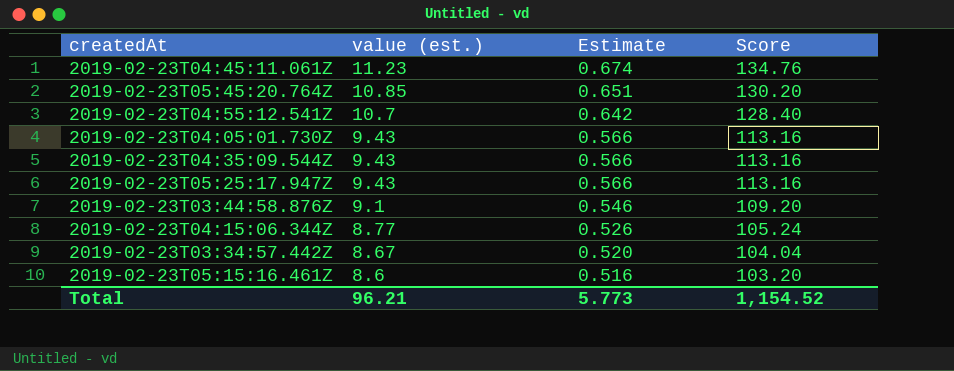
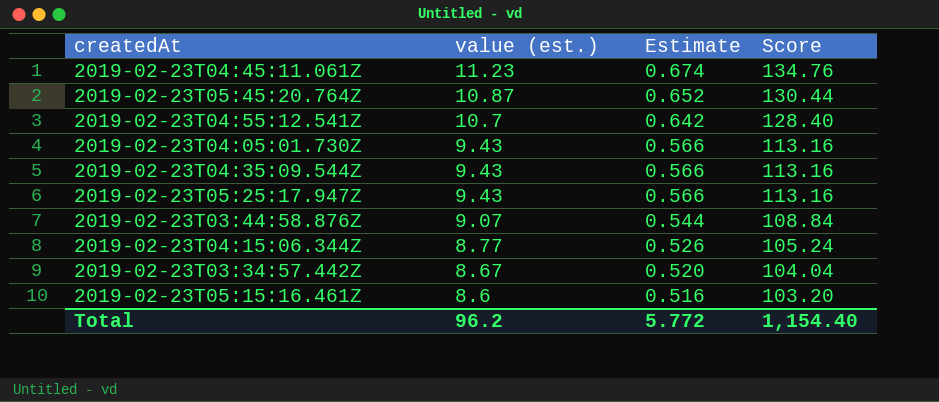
2019-02-23T05:45:20.764Z | value (est.): 10.85 -> 10.87
2019-02-23T05:45:20.764Z | Estimate: 0.651 -> 0.652
2019-02-23T05:45:20.764Z | Score: 130.20 -> 130.44
2019-02-23T03:44:58.876Z | value (est.): 9.1 -> 9.07
2019-02-23T03:44:58.876Z | Estimate: 0.546 -> 0.544
2019-02-23T03:44:58.876Z | Score: 109.20 -> 108.84
Total | value (est.): 96.21 -> 96.2
Total | Estimate: 5.773 -> 5.772
Total | Score: 1,154.52 -> 1,154.40

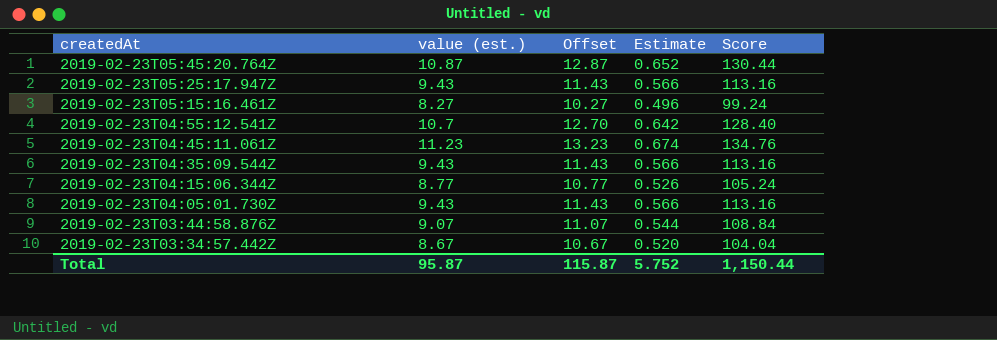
row order: value (est.) descending -> createdAt descending
column Offset | formula: none -> [value (est.)] + 2
2019-02-23T05:15:16.461Z | value (est.): 8.6 -> 8.27
2019-02-23T05:15:16.461Z | Estimate: 0.516 -> 0.496
2019-02-23T05:15:16.461Z | Score: 103.20 -> 99.24
Total | value (est.): 96.2 -> 95.87
Total | Estimate: 5.772 -> 5.752
Total | Score: 1,154.40 -> 1,150.44

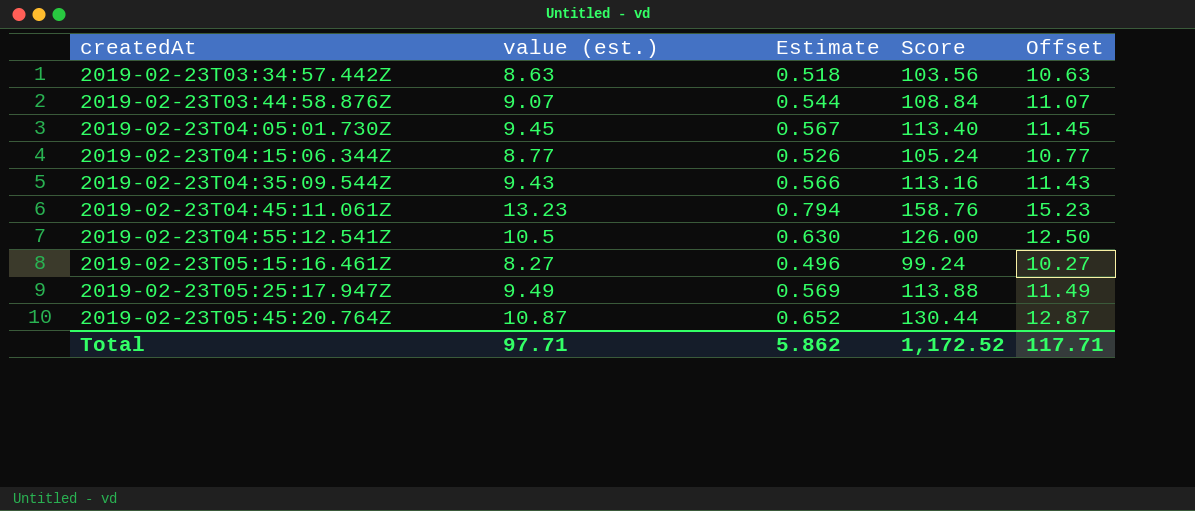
row order: createdAt descending -> createdAt ascending
column Offset | position: 3 -> 5
2019-02-23T03:34:57.442Z | value (est.): 8.67 -> 8.63
2019-02-23T03:34:57.442Z | Estimate: 0.520 -> 0.518
2019-02-23T03:34:57.442Z | Score: 104.04 -> 103.56
2019-02-23T03:34:57.442Z | Offset: 10.67 -> 10.63
2019-02-23T04:05:01.730Z | value (est.): 9.43 -> 9.45
2019-02-23T04:05:01.730Z | Estimate: 0.566 -> 0.567
2019-02-23T04:05:01.730Z | Score: 113.16 -> 113.40
2019-02-23T04:05:01.730Z | Offset: 11.43 -> 11.45
2019-02-23T04:45:11.061Z | value (est.): 11.23 -> 13.23
2019-02-23T04:45:11.061Z | Estimate: 0.674 -> 0.794
2019-02-23T04:45:11.061Z | Score: 134.76 -> 158.76
2019-02-23T04:45:11.061Z | Offset: 13.23 -> 15.23
2019-02-23T04:55:12.541Z | value (est.): 10.7 -> 10.5
2019-02-23T04:55:12.541Z | Estimate: 0.642 -> 0.630
2019-02-23T04:55:12.541Z | Score: 128.40 -> 126.00
2019-02-23T04:55:12.541Z | Offset: 12.70 -> 12.50
2019-02-23T05:25:17.947Z | value (est.): 9.43 -> 9.49
2019-02-23T05:25:17.947Z | Estimate: 0.566 -> 0.569
2019-02-23T05:25:17.947Z | Score: 113.16 -> 113.88
2019-02-23T05:25:17.947Z | Offset: 11.43 -> 11.49
Total | value (est.): 95.87 -> 97.71
Total | Estimate: 5.752 -> 5.862
Total | Score: 1,150.44 -> 1,172.52
Total | Offset: 115.87 -> 117.71

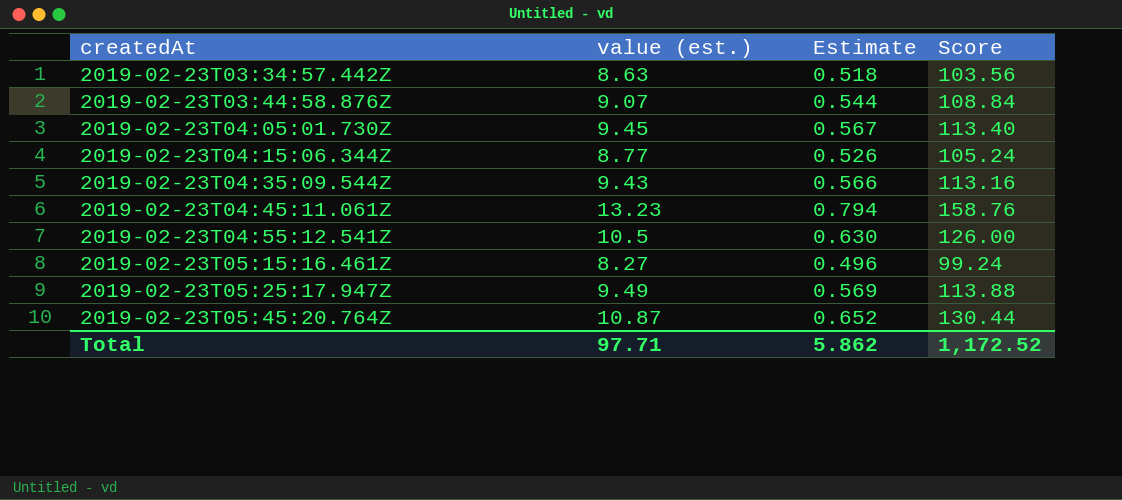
column Offset | formula: [value (est.)] + 2 -> none

